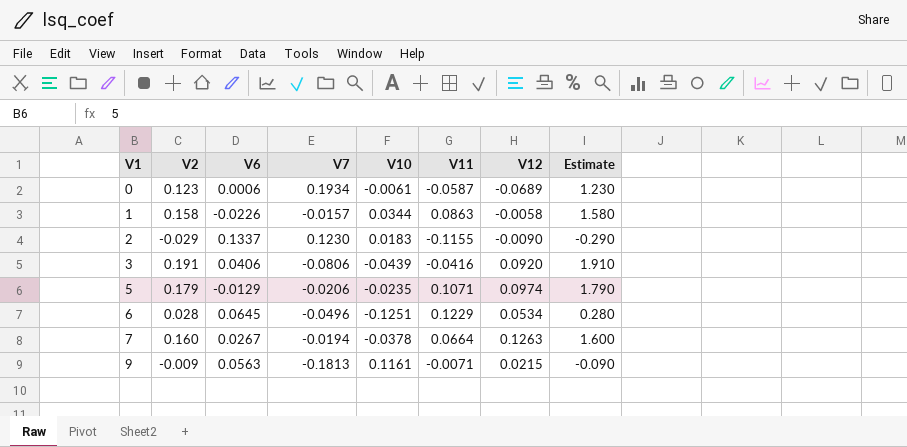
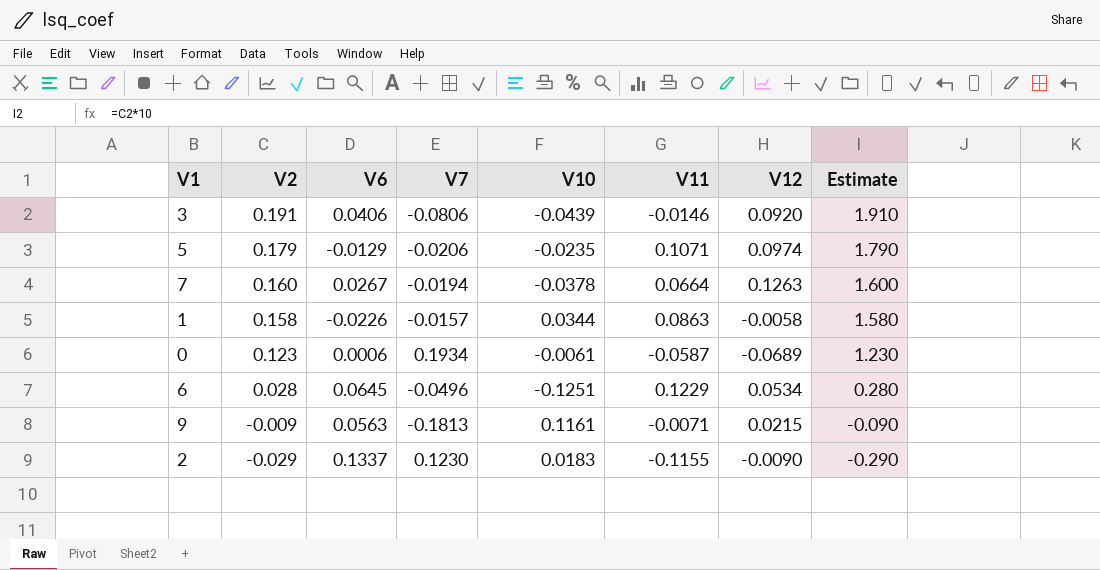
row order: V1 ascending -> V2 descending
3 | V11: -0.0416 -> -0.0146

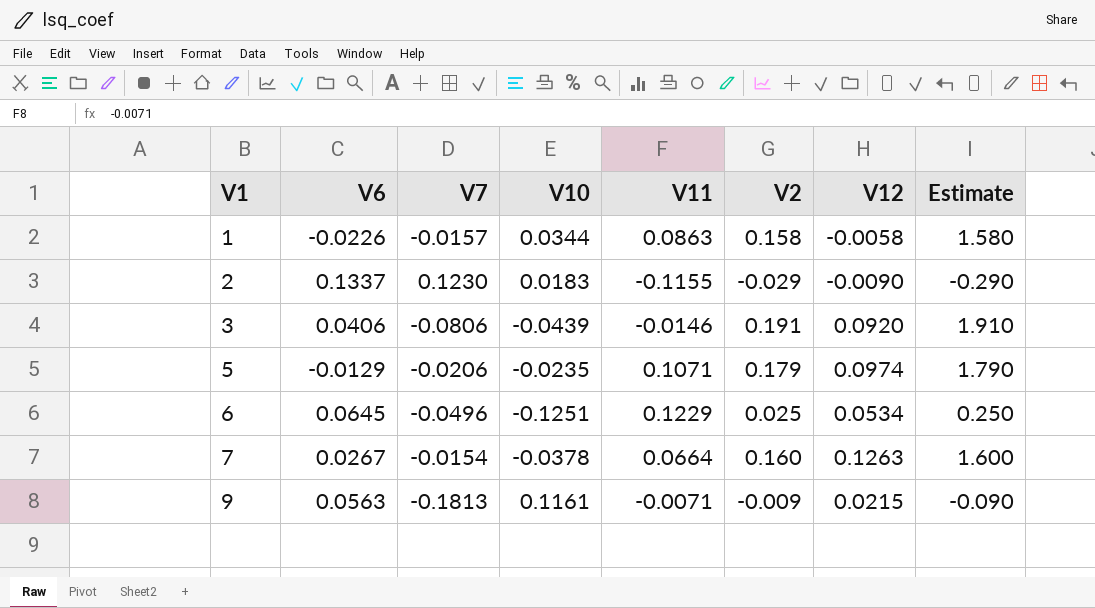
row order: V2 descending -> V1 ascending
column V2 | position: 2 -> 6
row 0: 0.123 | 0.0006 | 0.1934 | -0.0061 | -0.0587 | -0.0689 | 1.230 -> none
6 | V2: 0.028 -> 0.025
6 | Estimate: 0.280 -> 0.250
7 | V7: -0.0194 -> -0.0154

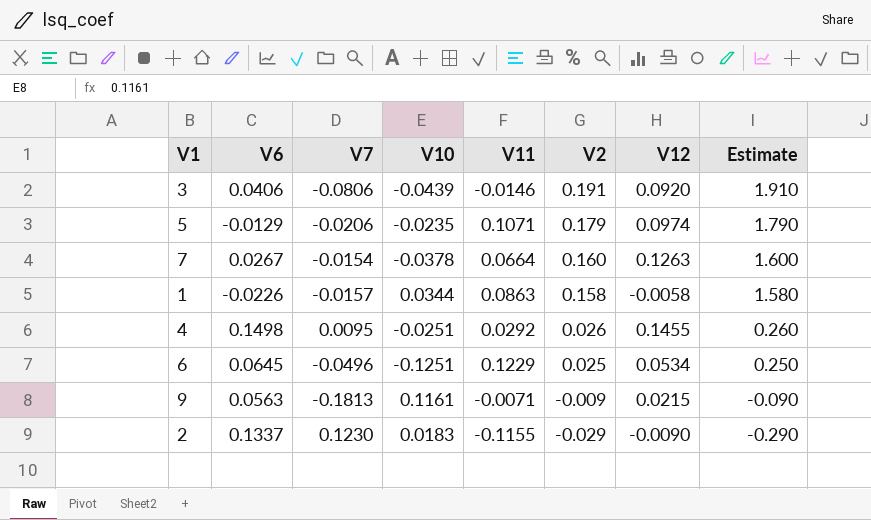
row order: V1 ascending -> V2 descending
row 4: none -> 0.1498 | 0.0095 | -0.0251 | 0.0292 | 0.026 | 0.1455 | 0.260

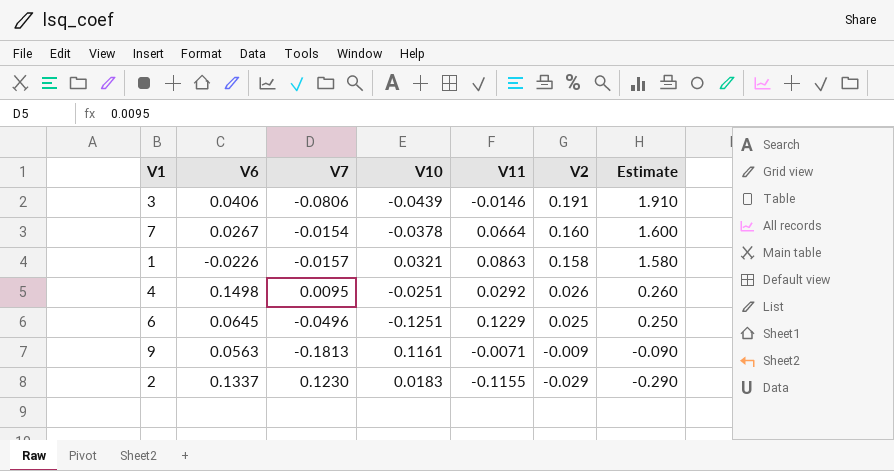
column V12 | position: 7 -> none
row 5: -0.0129 | -0.0206 | -0.0235 | 0.1071 | 0.179 | 0.0974 | 1.790 -> none
1 | V10: 0.0344 -> 0.0321

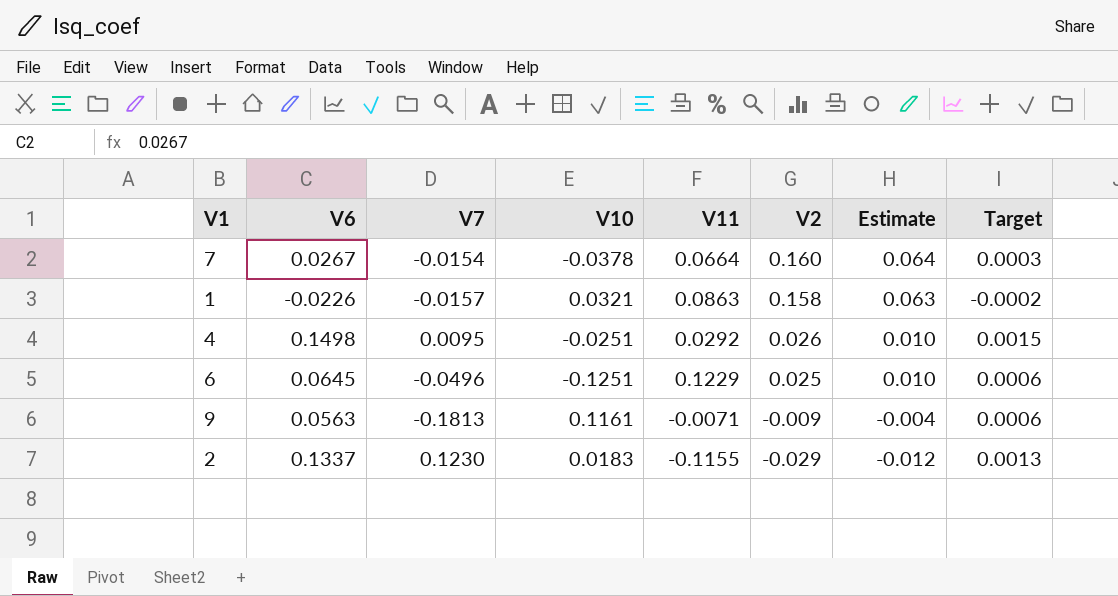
column Estimate | formula: [V2] * 10 -> [V2] * 0.4
column Target | formula: none -> [V6] * 0.01
row 3: 0.0406 | -0.0806 | -0.0439 | -0.0146 | 0.191 | 1.910 -> none

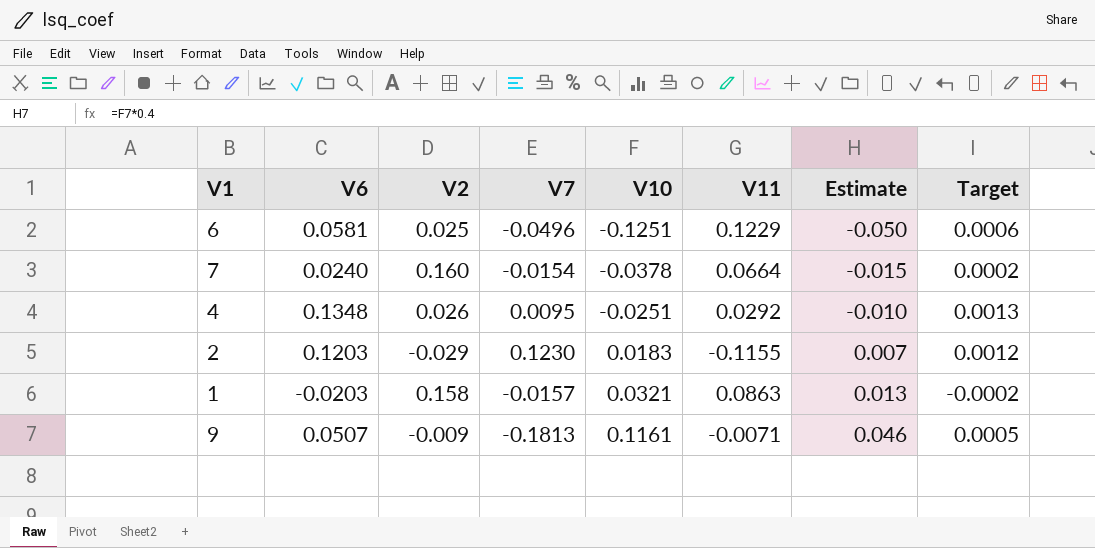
row order: V2 descending -> V10 ascending
column V2 | position: 6 -> 3
column Estimate | formula: [V2] * 0.4 -> [V10] * 0.4
6 | V6: 0.0645 -> 0.0581
7 | V6: 0.0267 -> 0.0240
7 | Target: 0.0003 -> 0.0002
4 | V6: 0.1498 -> 0.1348
4 | Target: 0.0015 -> 0.0013
2 | V6: 0.1337 -> 0.1203
2 | Target: 0.0013 -> 0.0012
1 | V6: -0.0226 -> -0.0203
9 | V6: 0.0563 -> 0.0507
9 | Target: 0.0006 -> 0.0005

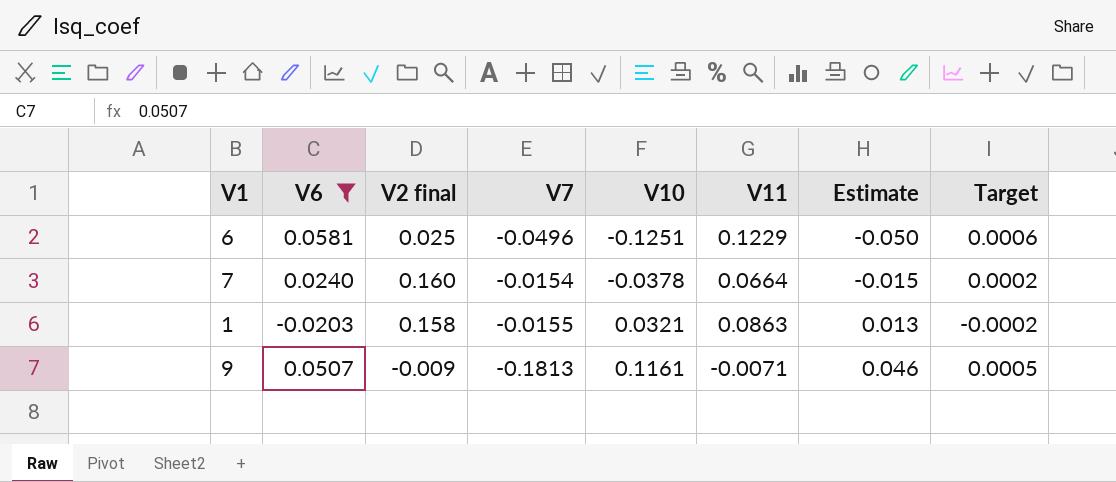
filter: none -> V6 <= 0.0581
column name: V2 -> V2 final
1 | V7: -0.0157 -> -0.0155

